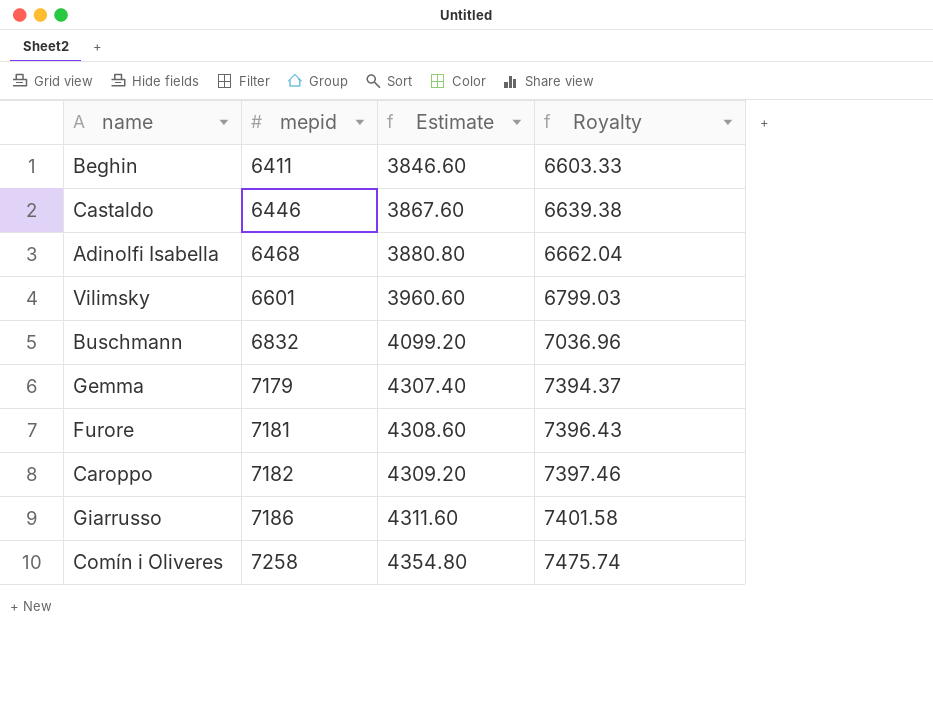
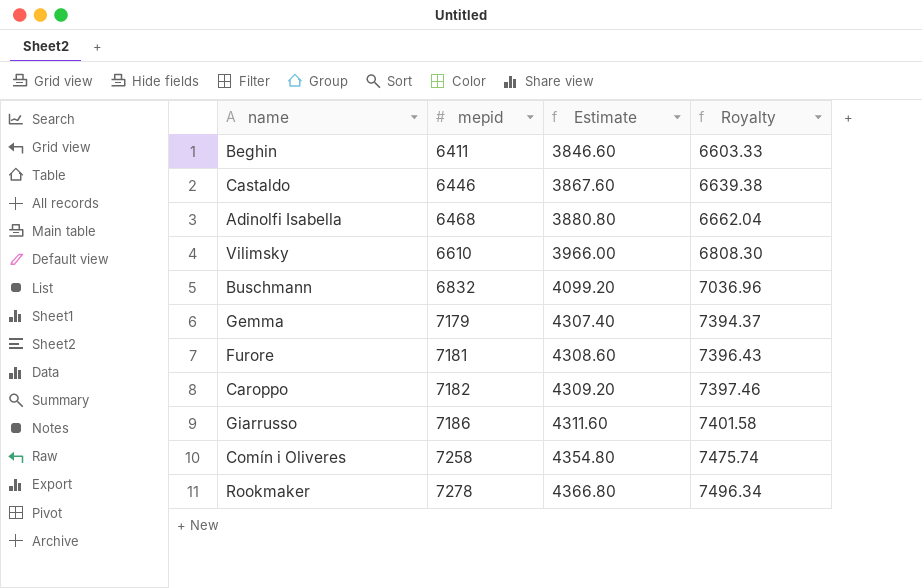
Vilimsky | mepid: 6601 -> 6610
Vilimsky | Estimate: 3960.60 -> 3966.00
Vilimsky | Royalty: 6799.03 -> 6808.30
row Rookmaker: none -> 7278 | 4366.80 | 7496.34

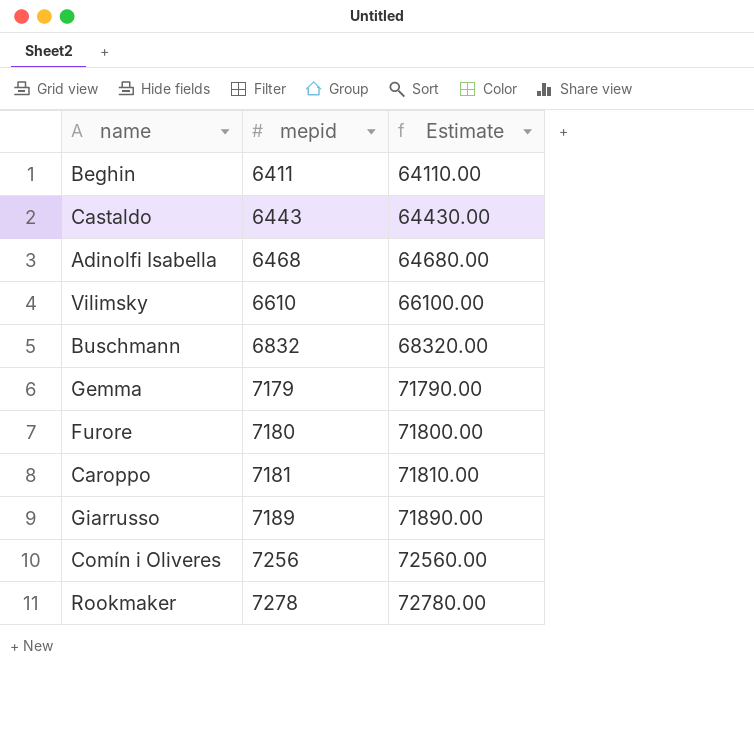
column Royalty | formula: [mepid] * 1.03 -> none
column Estimate | formula: [mepid] * 0.6 -> [mepid] * 10
Castaldo | mepid: 6446 -> 6443
Furore | mepid: 7181 -> 7180
Caroppo | mepid: 7182 -> 7181
Giarrusso | mepid: 7186 -> 7189
Comín i Oliveres | mepid: 7258 -> 7256

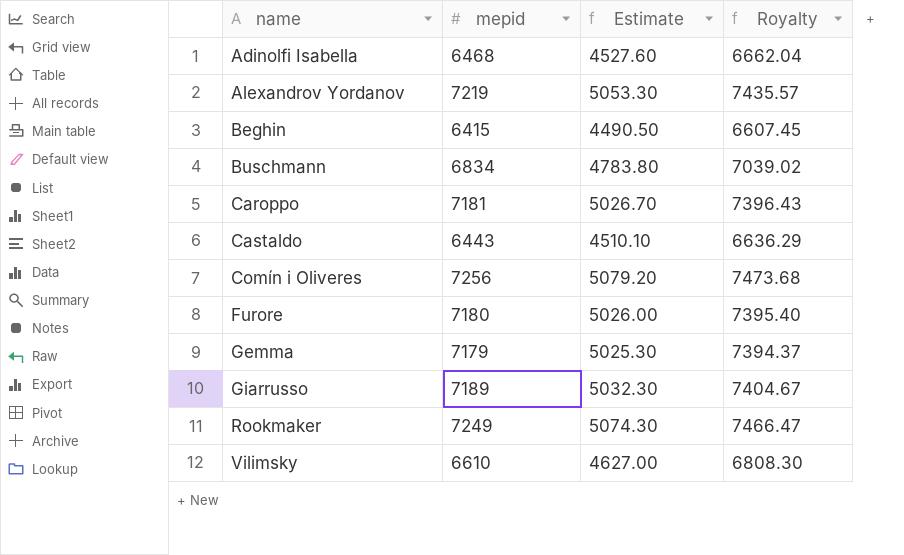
row order: mepid ascending -> name ascending
column Estimate | formula: [mepid] * 10 -> [mepid] * 0.7
column Royalty | formula: none -> [mepid] * 1.03
row Alexandrov Yordanov: none -> 7219 | 5053.30 | 7435.57
Beghin | mepid: 6411 -> 6415
Buschmann | mepid: 6832 -> 6834
Rookmaker | mepid: 7278 -> 7249

